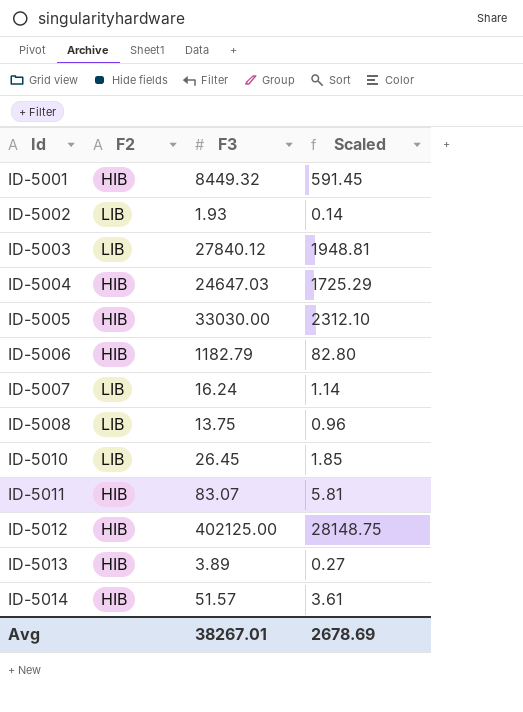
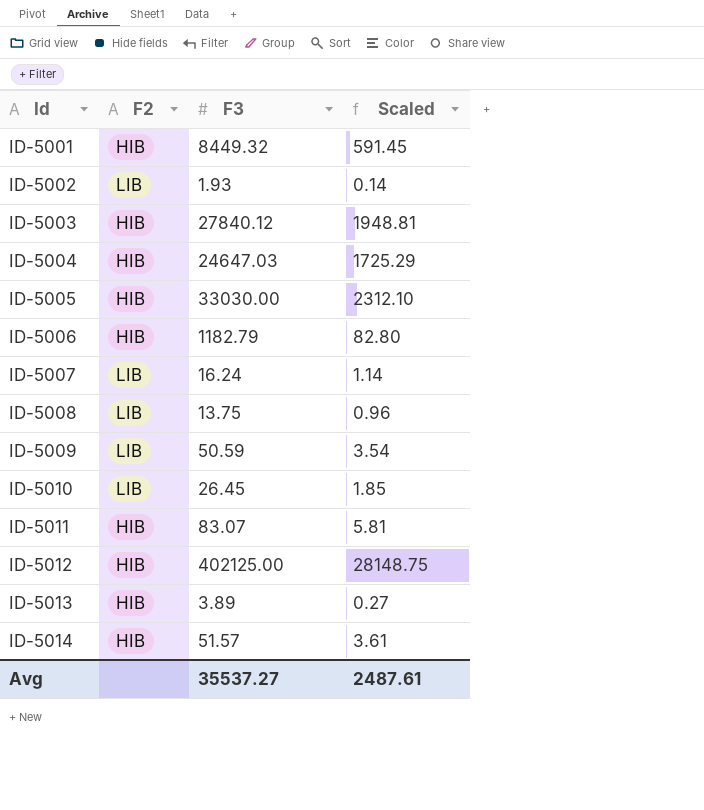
ID-5003 | F2: LIB -> HIB
row ID-5009: none -> LIB | 50.59 | 3.54
Avg | F3: 38267.01 -> 35537.27
Avg | Scaled: 2678.69 -> 2487.61

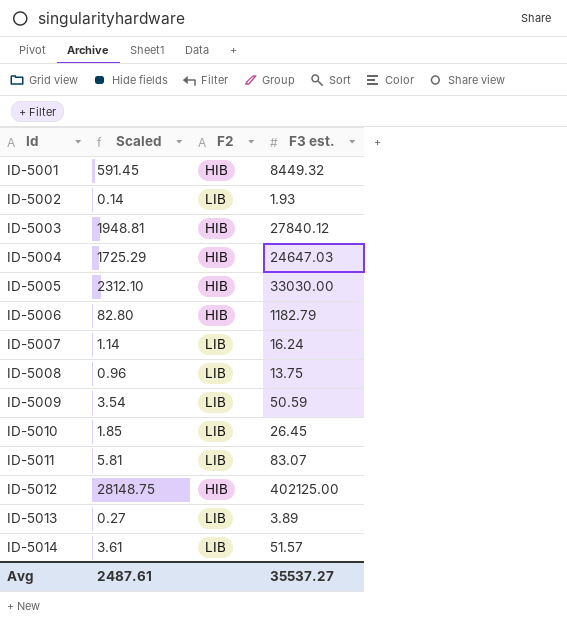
column Scaled | position: 4 -> 2
column name: F3 -> F3 est.
ID-5011 | F2: HIB -> LIB
ID-5013 | F2: HIB -> LIB
ID-5014 | F2: HIB -> LIB

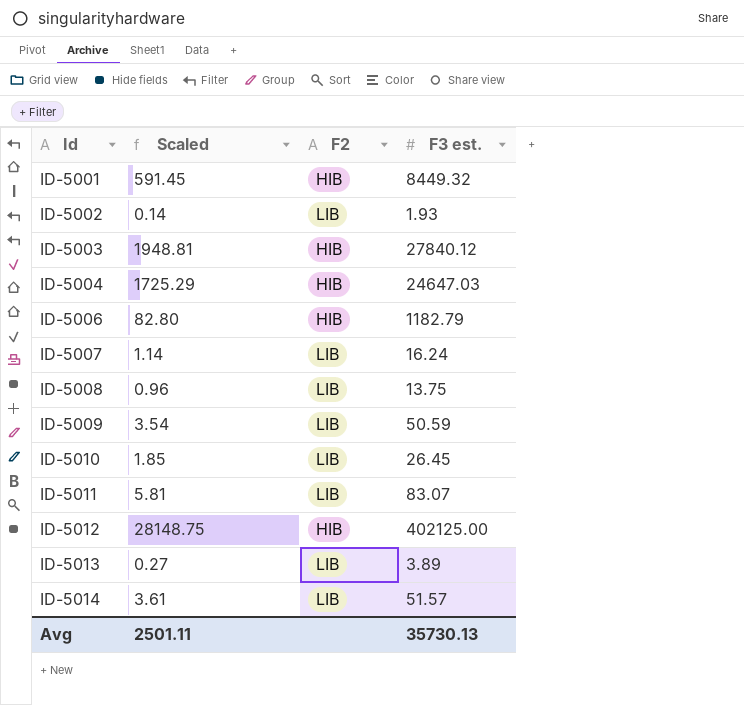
row ID-5005: 2312.10 | HIB | 33030.00 -> none
Avg | Scaled: 2487.61 -> 2501.11
Avg | F3 est.: 35537.27 -> 35730.13

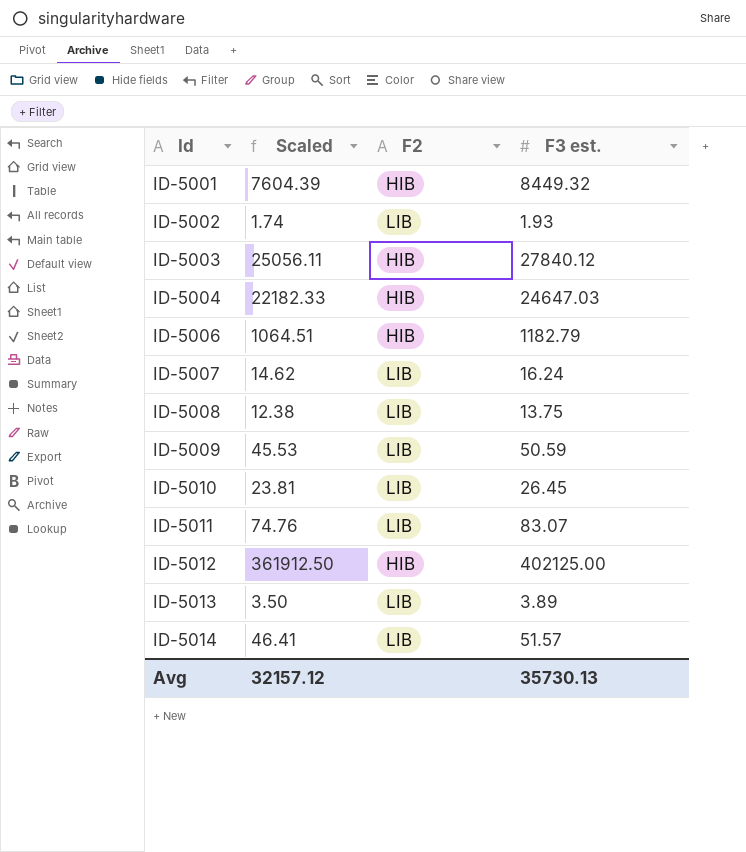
column Scaled | formula: [F3 est.] * 0.07 -> [F3 est.] * 0.9
Avg | Scaled: 2501.11 -> 32157.12

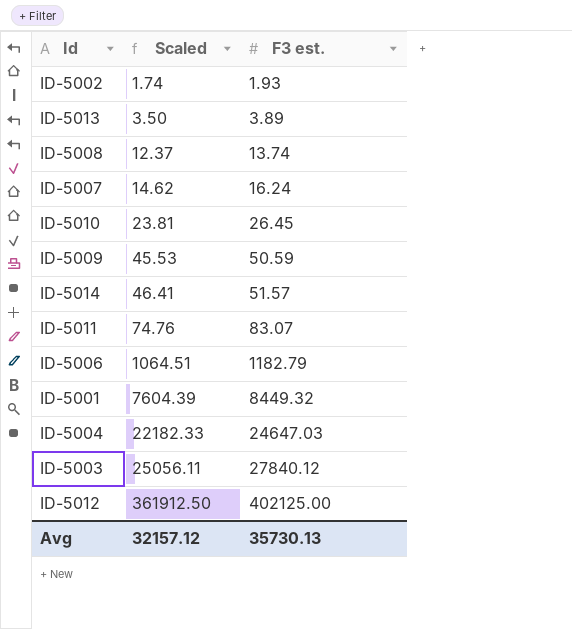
row order: Id ascending -> Scaled ascending
column F2 | position: 3 -> none
ID-5008 | Scaled: 12.38 -> 12.37
ID-5008 | F3 est.: 13.75 -> 13.74

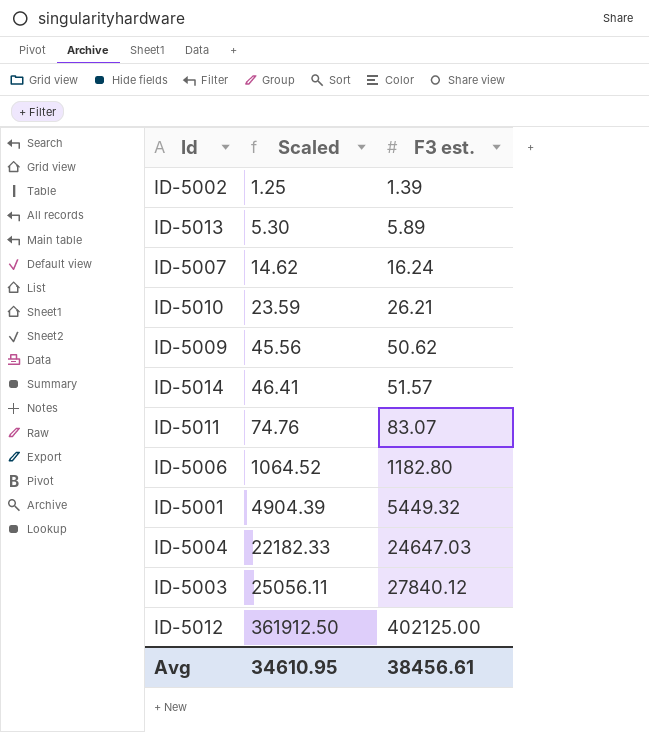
row ID-5008: 12.37 | 13.74 -> none
ID-5002 | Scaled: 1.74 -> 1.25
ID-5002 | F3 est.: 1.93 -> 1.39
ID-5013 | Scaled: 3.50 -> 5.30
ID-5013 | F3 est.: 3.89 -> 5.89
ID-5010 | Scaled: 23.81 -> 23.59
ID-5010 | F3 est.: 26.45 -> 26.21
ID-5009 | Scaled: 45.53 -> 45.56
ID-5009 | F3 est.: 50.59 -> 50.62
ID-5006 | Scaled: 1064.51 -> 1064.52
ID-5006 | F3 est.: 1182.79 -> 1182.80
ID-5001 | Scaled: 7604.39 -> 4904.39
ID-5001 | F3 est.: 8449.32 -> 5449.32
Avg | Scaled: 32157.12 -> 34610.95
Avg | F3 est.: 35730.13 -> 38456.61

